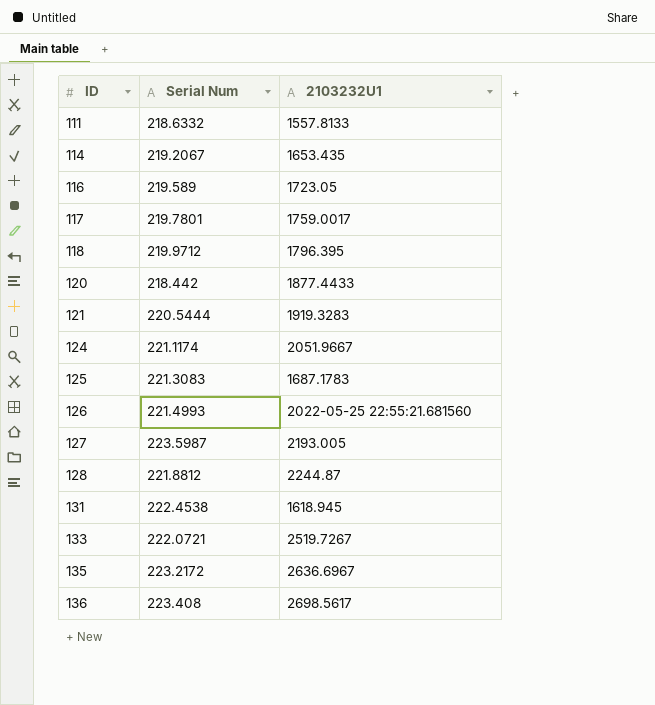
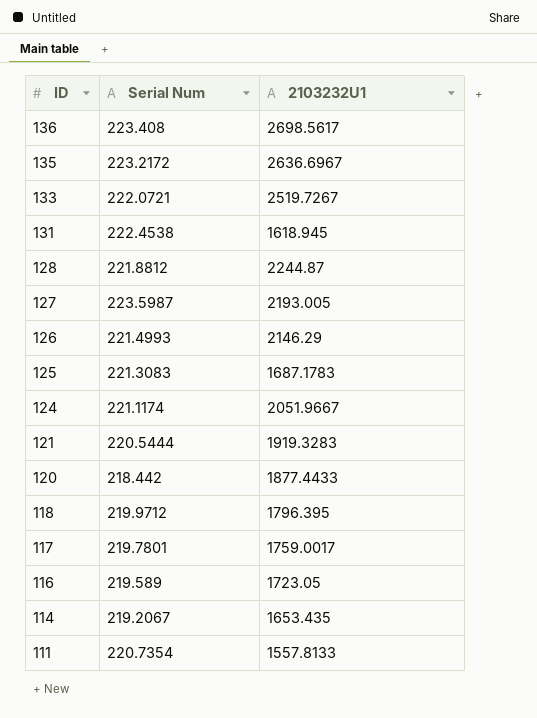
row order: ID ascending -> ID descending
126 | 2103232U1: 2022-05-25 22:55:21.681560 -> 2146.29
111 | Serial Num: 218.6332 -> 220.7354

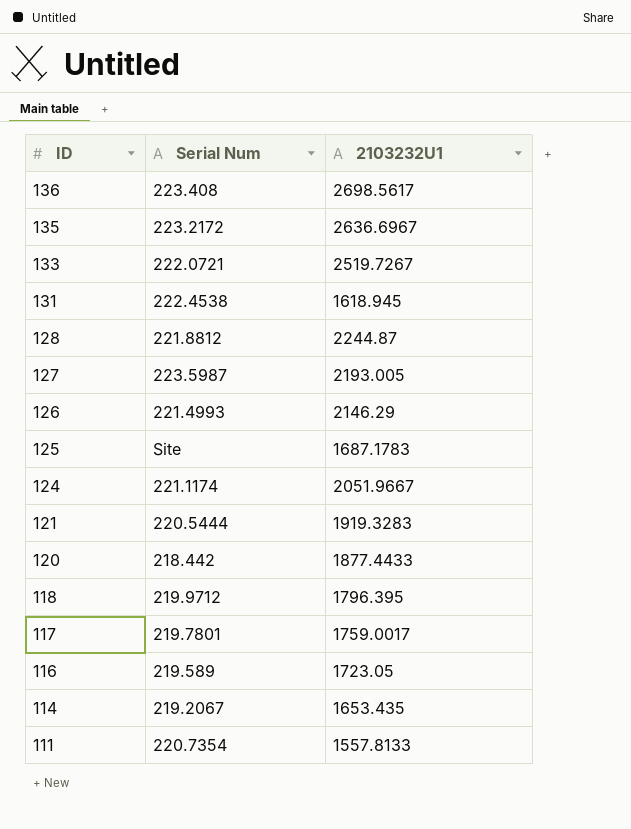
125 | Serial Num: 221.3083 -> Site

